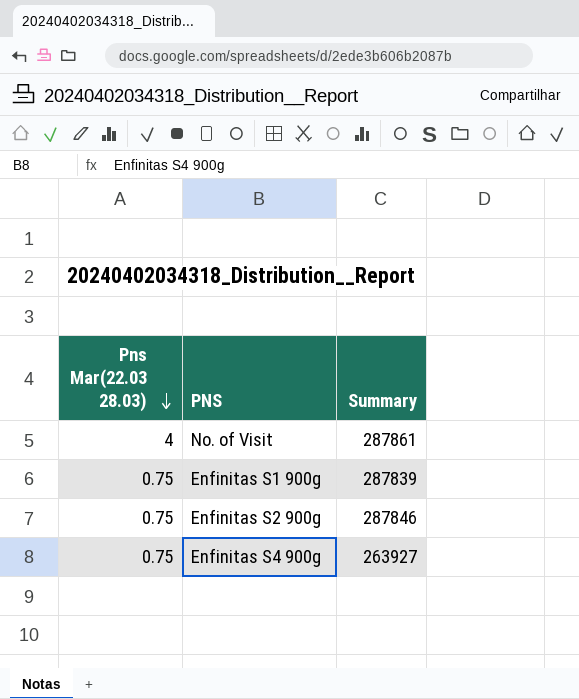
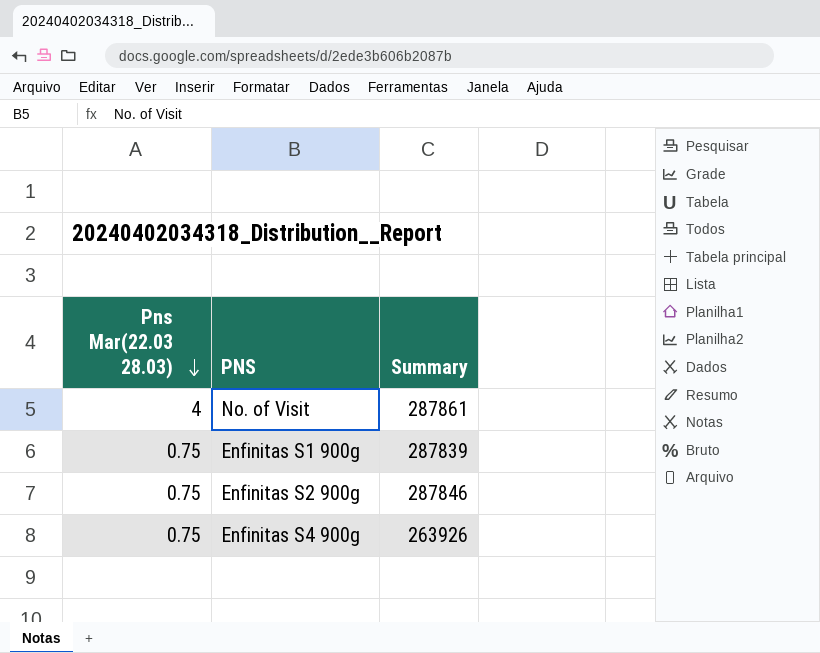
Enfinitas S4 900g | Summary: 263927 -> 263926

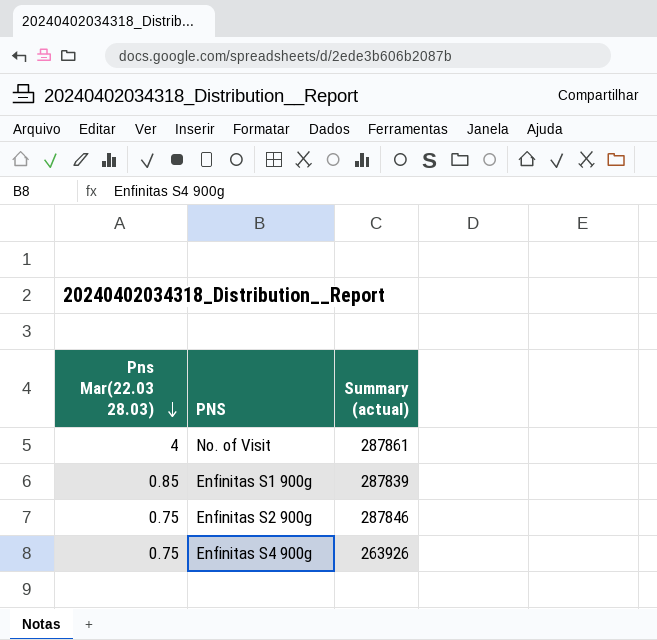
column name: Summary -> Summary (actual)
Enfinitas S1 900g | Pns Mar(22.03 28.03): 0.75 -> 0.85

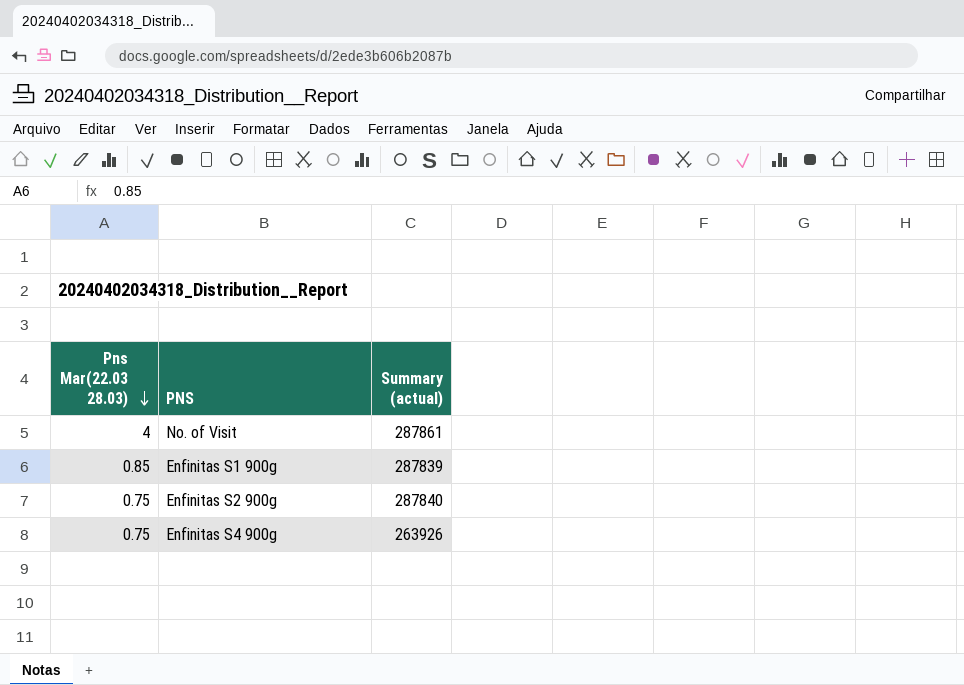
Enfinitas S2 900g | Summary (actual): 287846 -> 287840

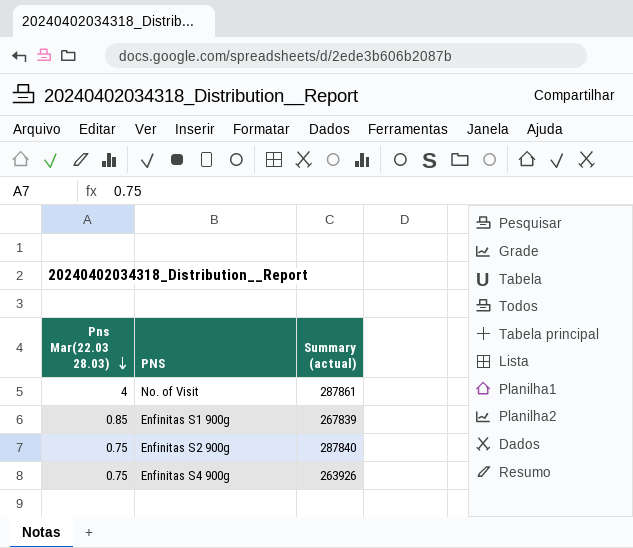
Enfinitas S1 900g | Summary (actual): 287839 -> 267839

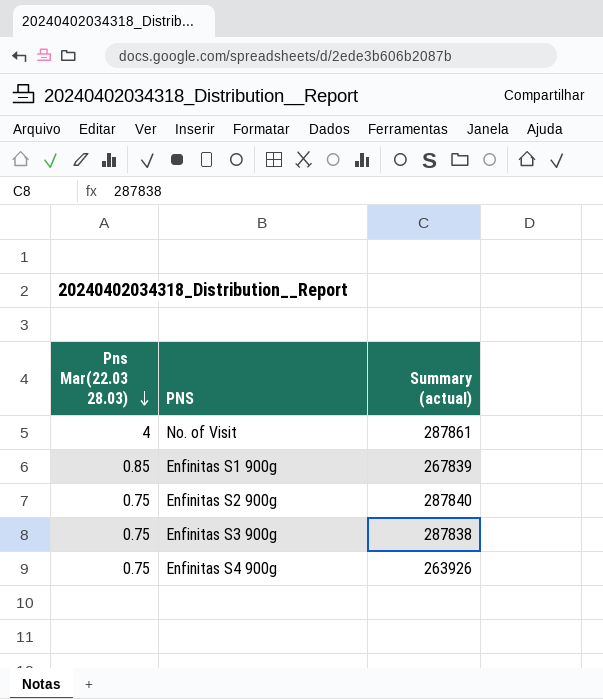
row Enfinitas S3 900g: none -> 0.75 | 287838

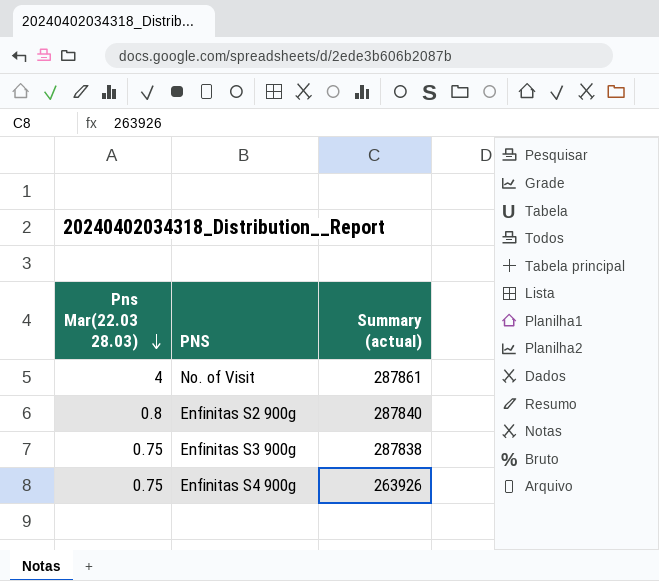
row Enfinitas S1 900g: 0.85 | 267839 -> none
Enfinitas S2 900g | Pns Mar(22.03 28.03): 0.75 -> 0.8

